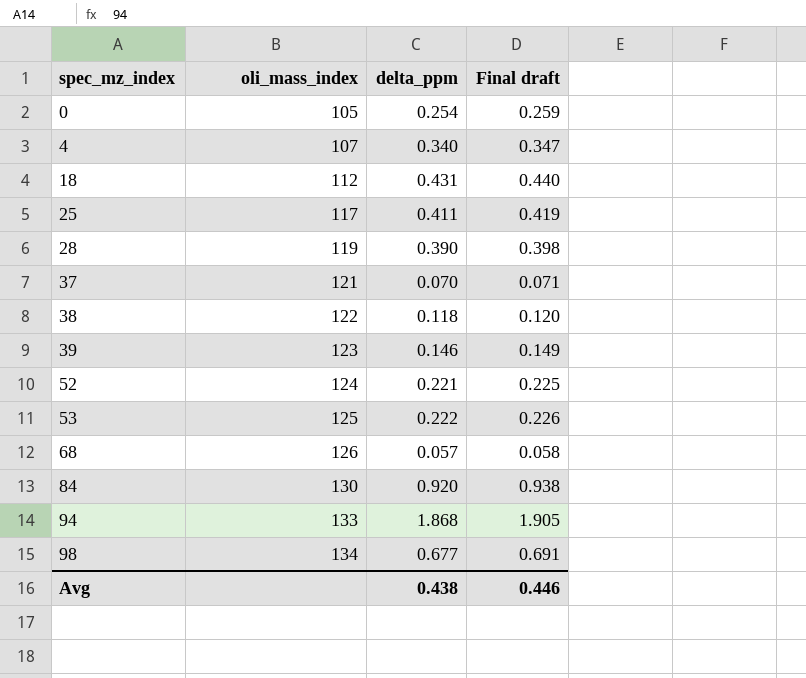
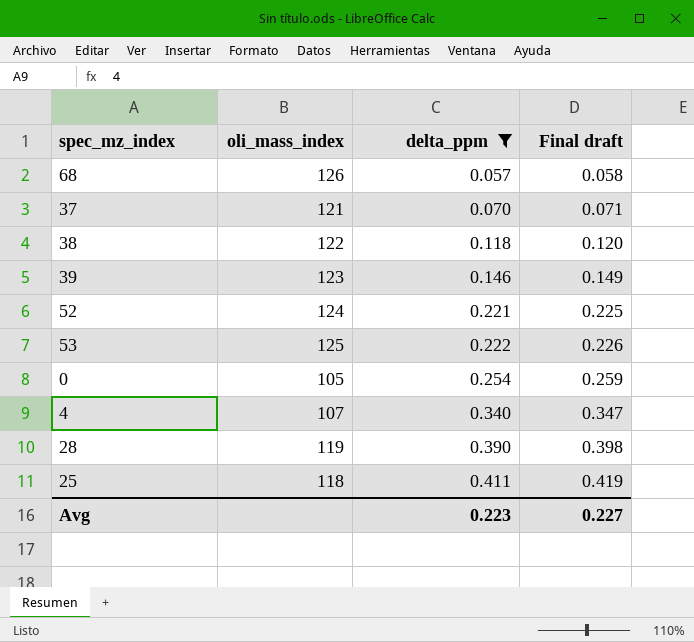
filter: none -> delta_ppm <= 0.411
row order: spec_mz_index ascending -> delta_ppm ascending
25 | oli_mass_index: 117 -> 118
Avg | delta_ppm: 0.438 -> 0.223
Avg | Final draft: 0.446 -> 0.227

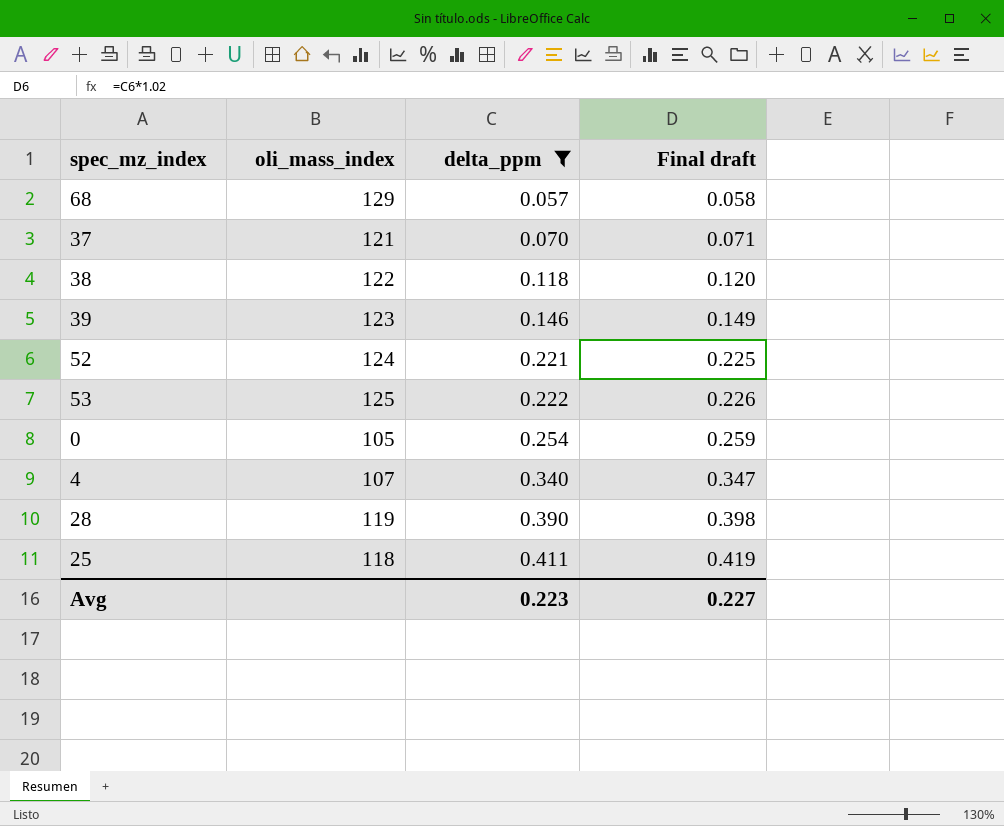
68 | oli_mass_index: 126 -> 129

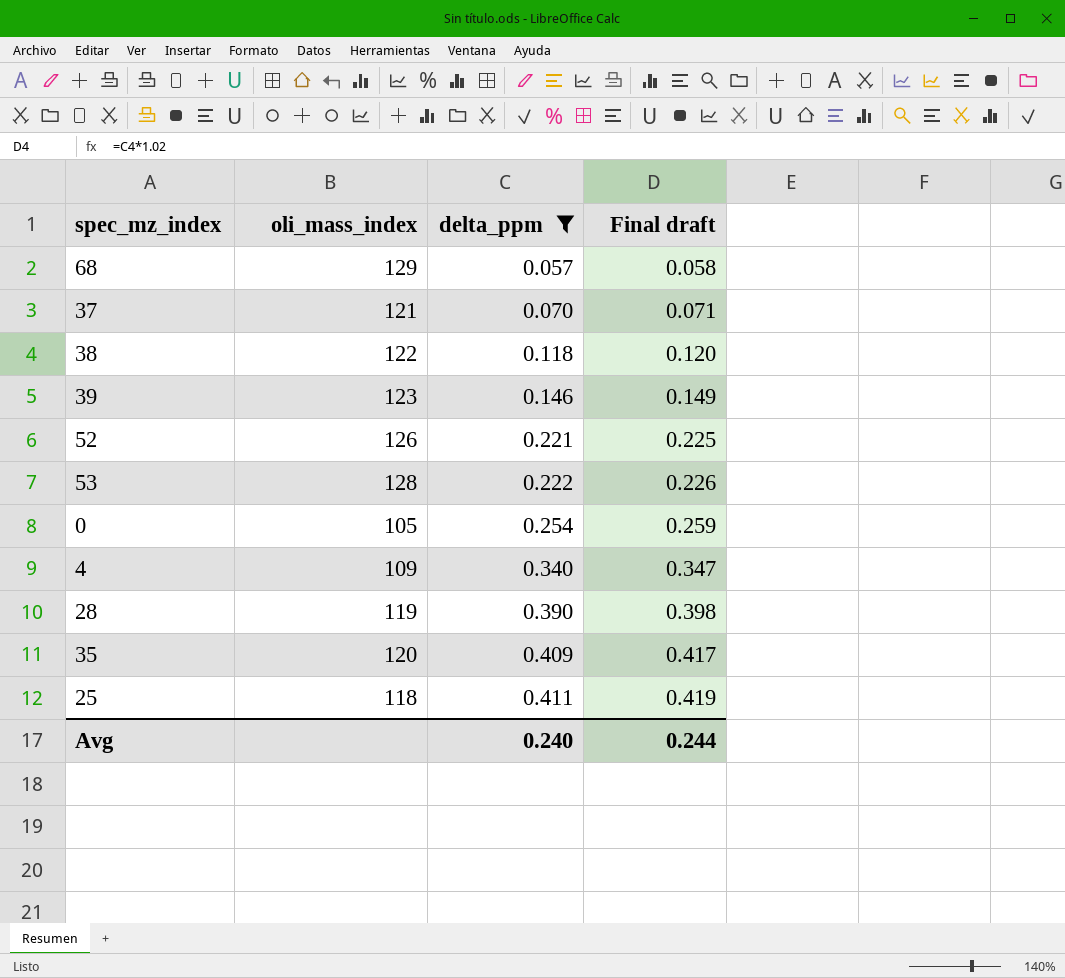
52 | oli_mass_index: 124 -> 126
53 | oli_mass_index: 125 -> 128
4 | oli_mass_index: 107 -> 109
row 35: none -> 120 | 0.409 | 0.417
Avg | delta_ppm: 0.223 -> 0.240
Avg | Final draft: 0.227 -> 0.244

